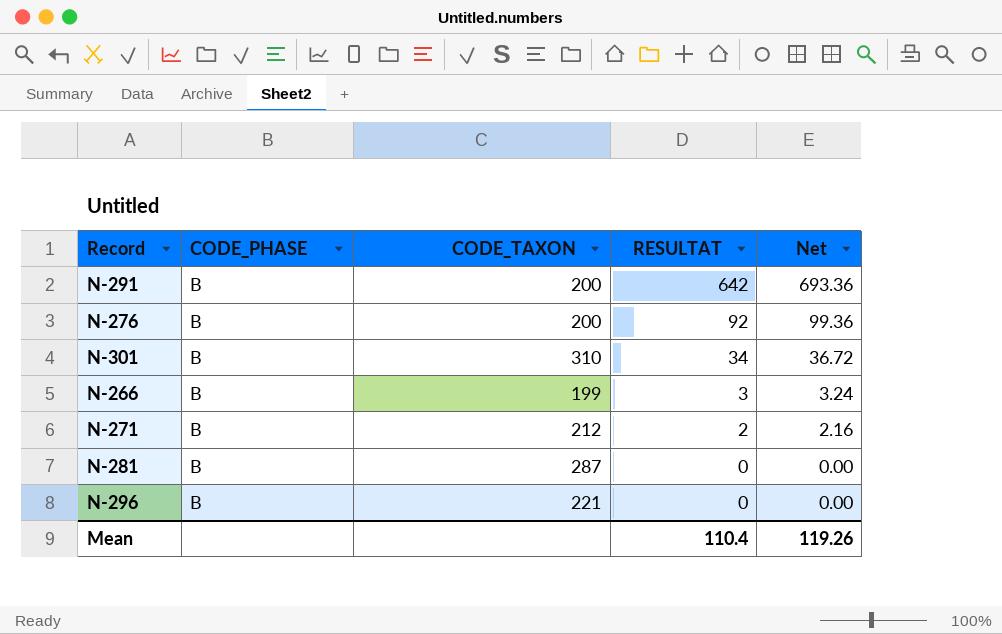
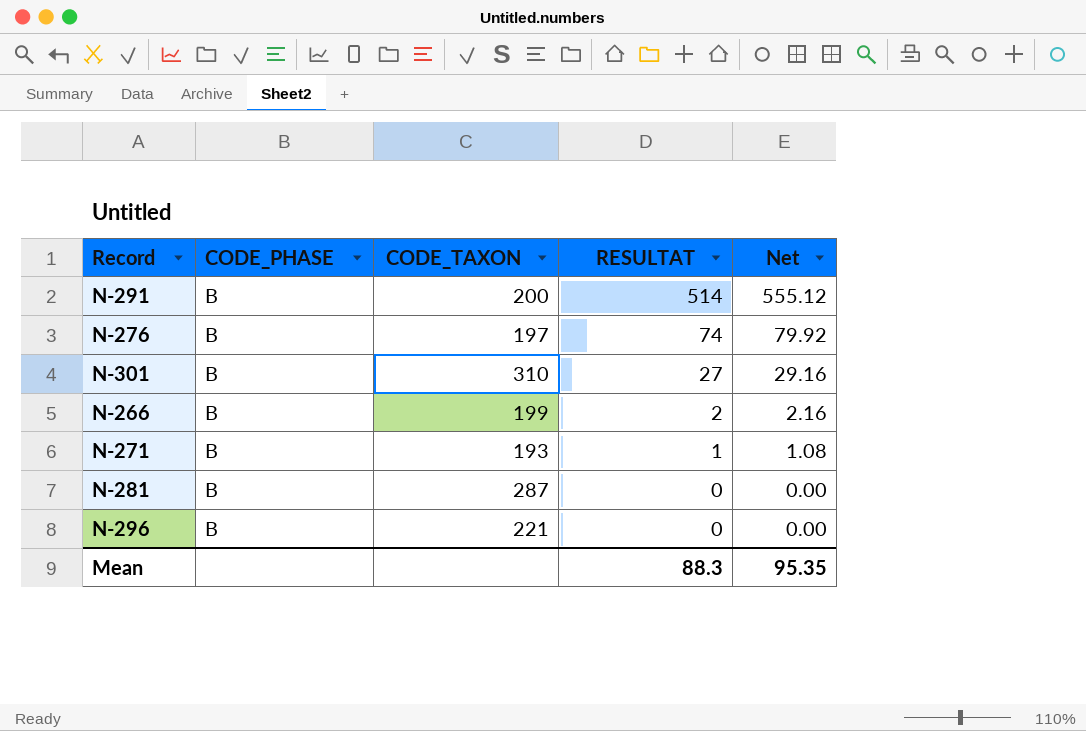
N-291 | RESULTAT: 642 -> 514
N-291 | Net: 693.36 -> 555.12
N-276 | CODE_TAXON: 200 -> 197
N-276 | RESULTAT: 92 -> 74
N-276 | Net: 99.36 -> 79.92
N-301 | RESULTAT: 34 -> 27
N-301 | Net: 36.72 -> 29.16
N-266 | RESULTAT: 3 -> 2
N-266 | Net: 3.24 -> 2.16
N-271 | CODE_TAXON: 212 -> 193
N-271 | RESULTAT: 2 -> 1
N-271 | Net: 2.16 -> 1.08
Mean | RESULTAT: 110.4 -> 88.3
Mean | Net: 119.26 -> 95.35

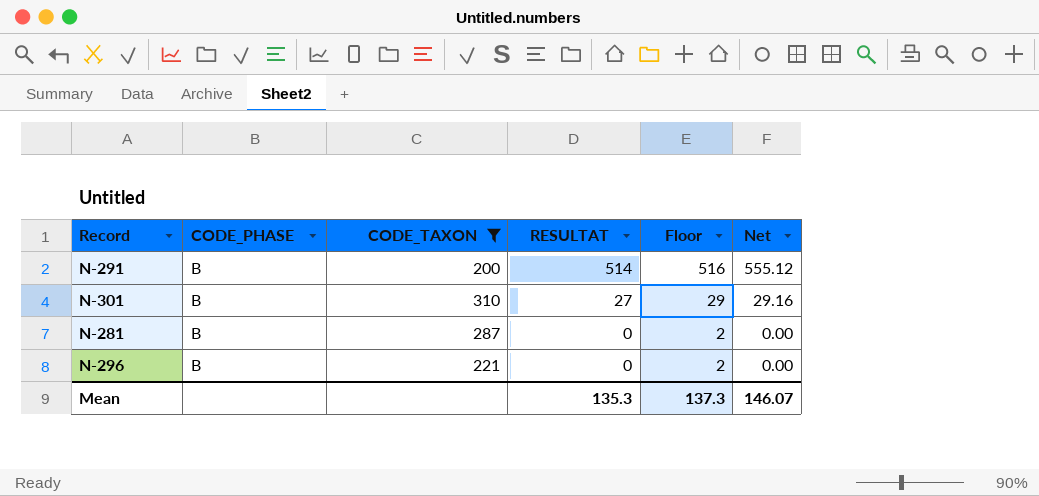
filter: none -> CODE_TAXON >= 200
column Floor | formula: none -> [RESULTAT] + 2
Mean | RESULTAT: 88.3 -> 135.3
Mean | Net: 95.35 -> 146.07

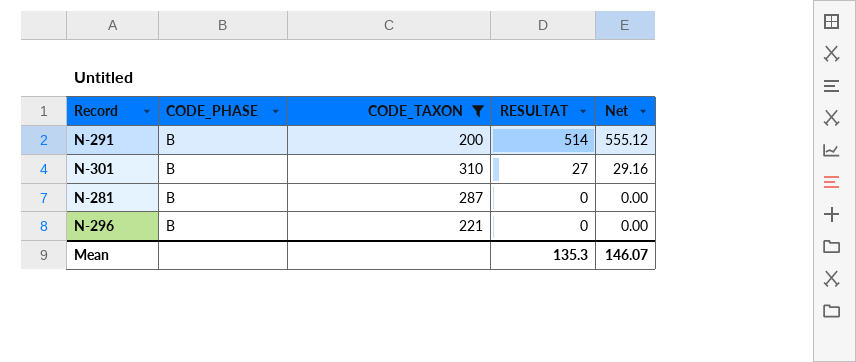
column Floor | formula: [RESULTAT] + 2 -> none

